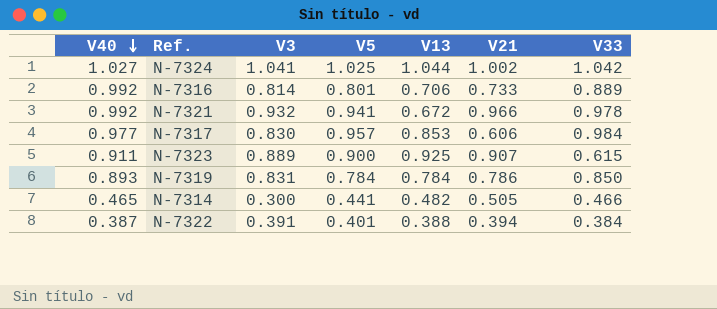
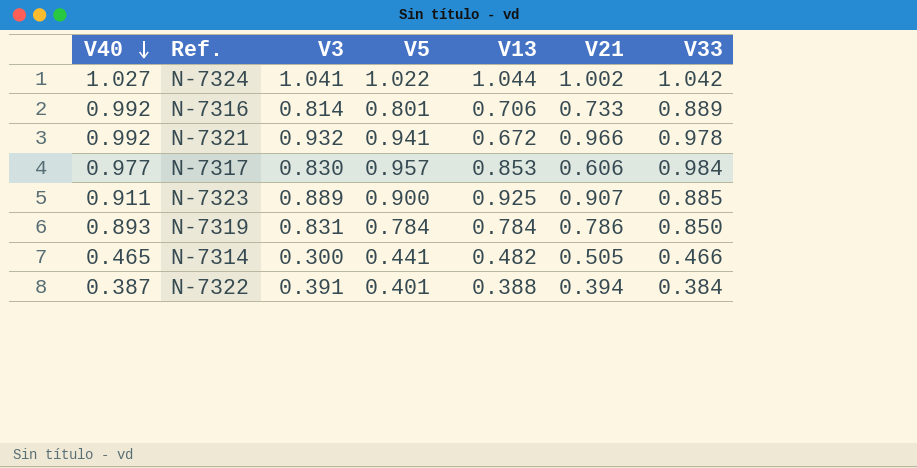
N-7324 | V5: 1.025 -> 1.022
N-7323 | V33: 0.615 -> 0.885

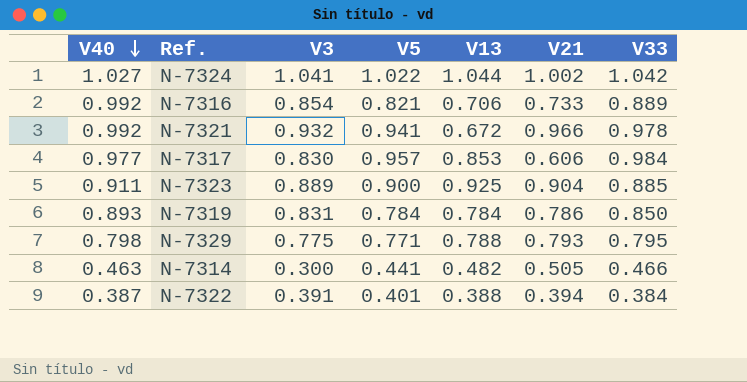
N-7316 | V3: 0.814 -> 0.854
N-7316 | V5: 0.801 -> 0.821
N-7323 | V21: 0.907 -> 0.904
row N-7329: none -> 0.798 | 0.775 | 0.771 | 0.788 | 0.793 | 0.795
N-7314 | V40: 0.465 -> 0.463

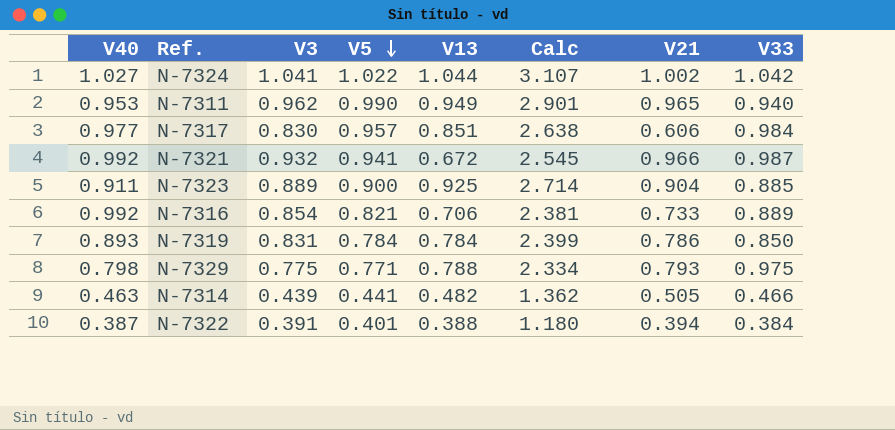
row order: V40 descending -> V5 descending
column Calc | formula: none -> [V3] + [V5] + [V13]
row N-7311: none -> 0.953 | 0.962 | 0.990 | 0.949 | 2.901 | 0.965 | 0.940
N-7317 | V13: 0.853 -> 0.851
N-7321 | V33: 0.978 -> 0.987
N-7329 | V33: 0.795 -> 0.975
N-7314 | V3: 0.300 -> 0.439

